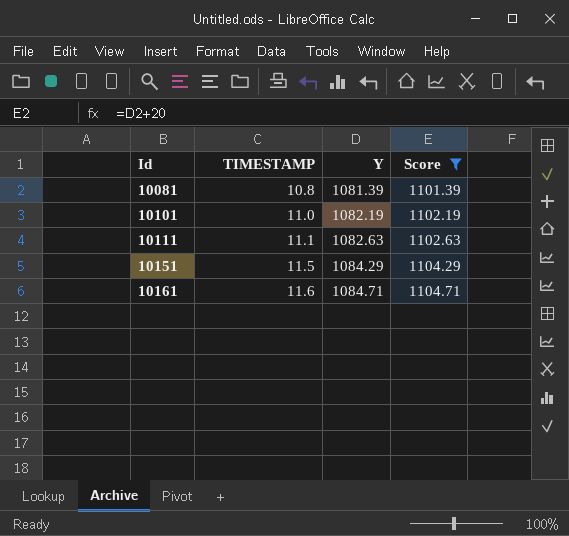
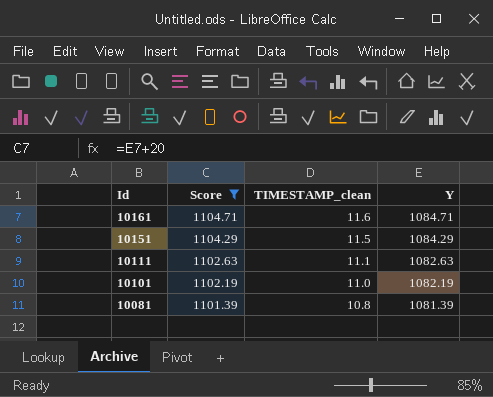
row order: Id ascending -> Id descending
column Score | position: 4 -> 2
column name: TIMESTAMP -> TIMESTAMP_clean

